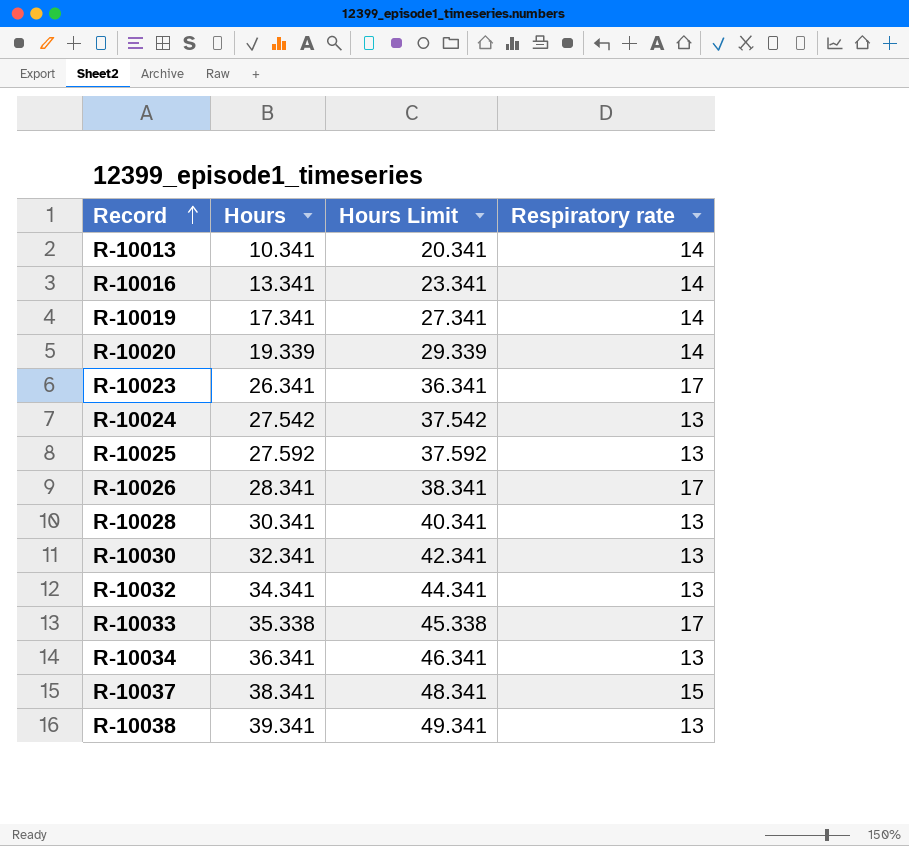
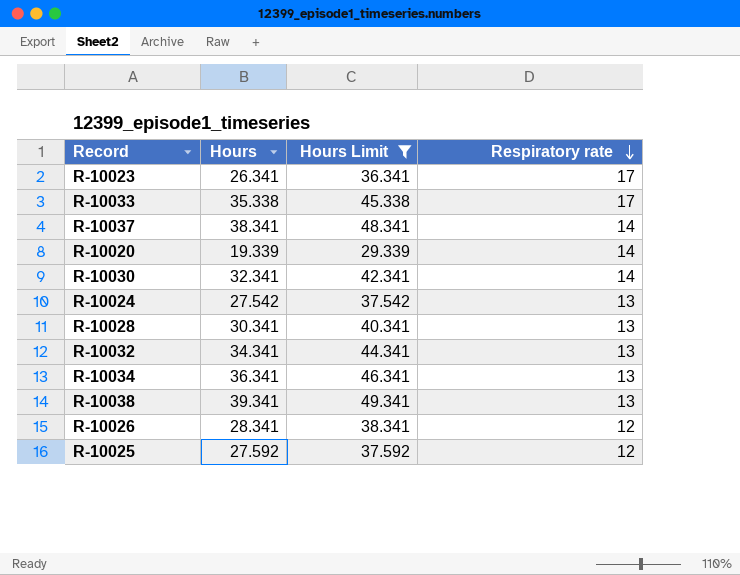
filter: none -> Hours Limit >= 29.339
row order: Record ascending -> Respiratory rate descending
R-10037 | Respiratory rate: 15 -> 14
R-10030 | Respiratory rate: 13 -> 14
R-10026 | Respiratory rate: 17 -> 12
R-10025 | Respiratory rate: 13 -> 12

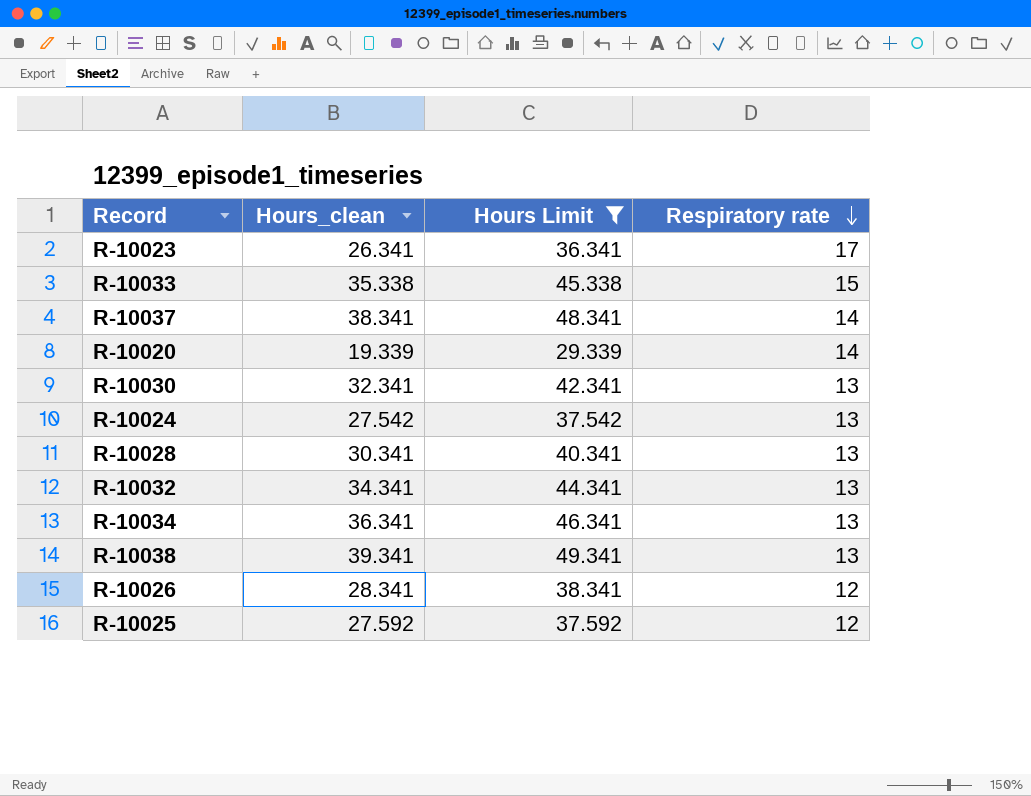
column name: Hours -> Hours_clean
R-10033 | Respiratory rate: 17 -> 15
R-10030 | Respiratory rate: 14 -> 13

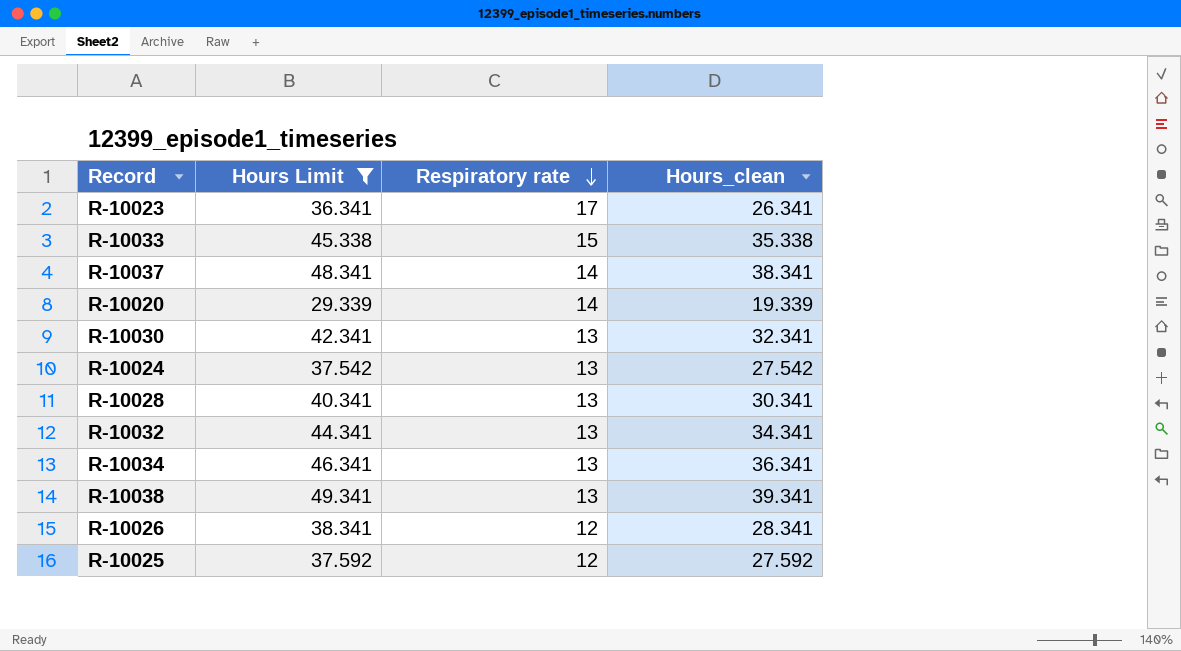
column Hours_clean | position: 2 -> 4

